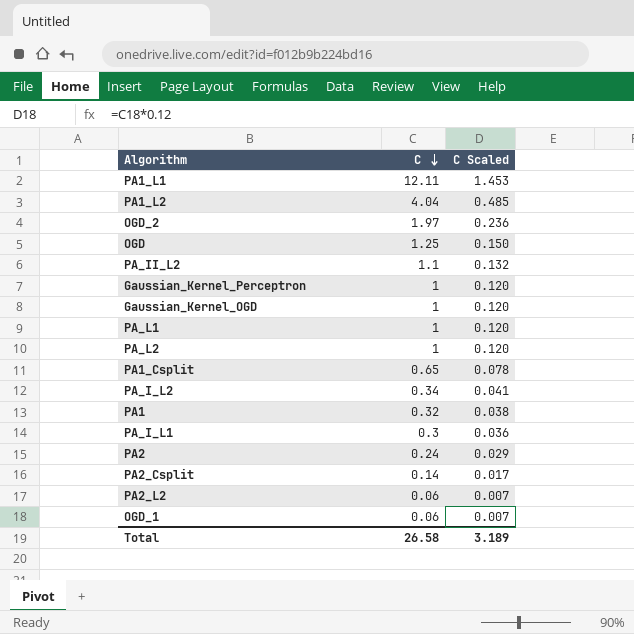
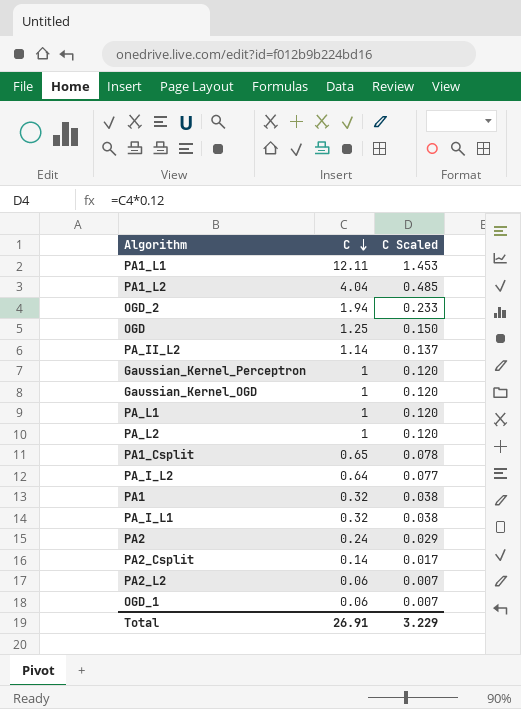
OGD_2 | C: 1.97 -> 1.94
OGD_2 | C Scaled: 0.236 -> 0.233
PA_II_L2 | C: 1.1 -> 1.14
PA_II_L2 | C Scaled: 0.132 -> 0.137
PA_I_L2 | C: 0.34 -> 0.64
PA_I_L2 | C Scaled: 0.041 -> 0.077
PA_I_L1 | C: 0.3 -> 0.32
PA_I_L1 | C Scaled: 0.036 -> 0.038
Total | C: 26.58 -> 26.91
Total | C Scaled: 3.189 -> 3.229

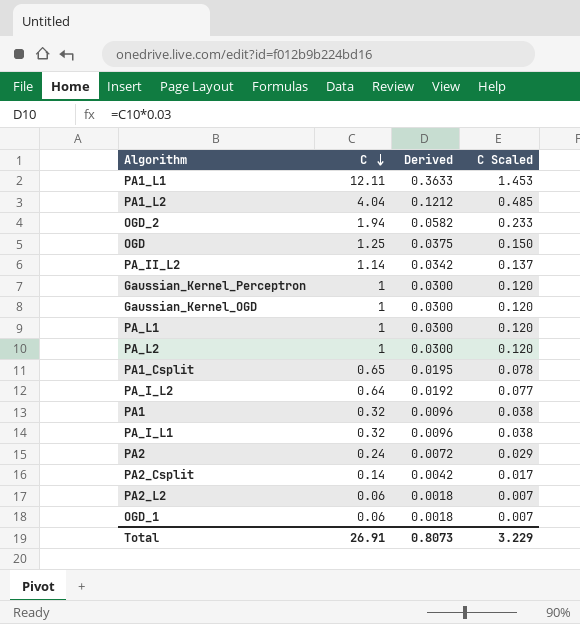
column Derived | formula: none -> [C] * 0.03

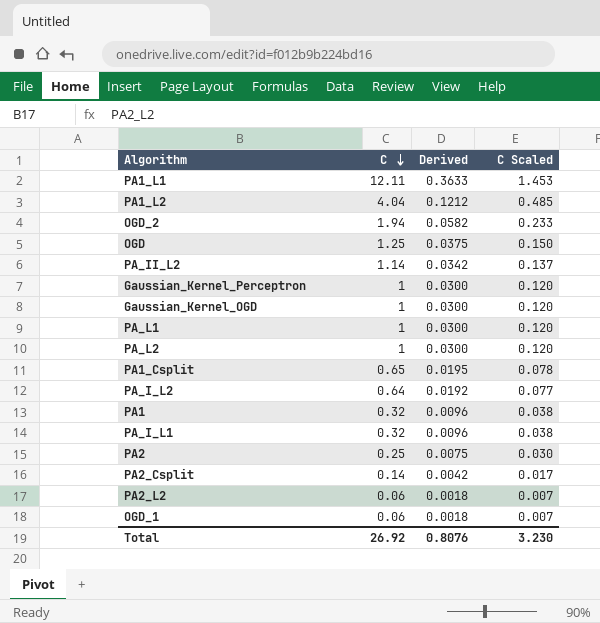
PA2 | C: 0.24 -> 0.25
PA2 | Derived: 0.0072 -> 0.0075
PA2 | C Scaled: 0.029 -> 0.030
Total | C: 26.91 -> 26.92
Total | Derived: 0.8073 -> 0.8076
Total | C Scaled: 3.229 -> 3.230

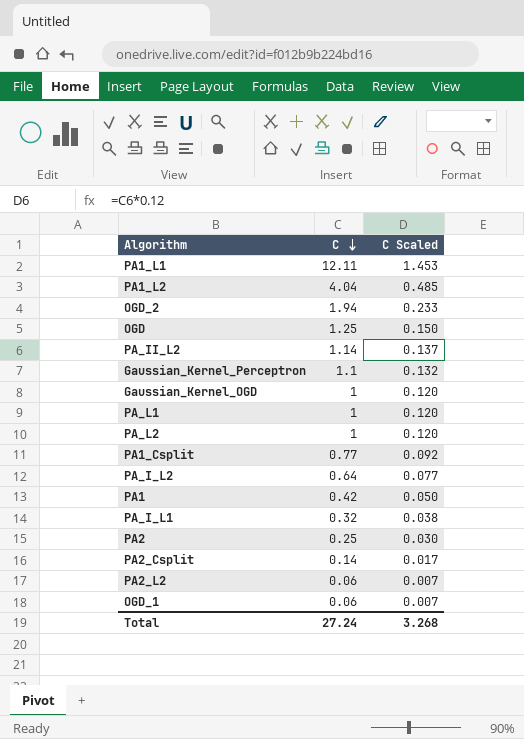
column Derived | formula: [C] * 0.03 -> none
Gaussian_Kernel_Perceptron | C: 1 -> 1.1
Gaussian_Kernel_Perceptron | C Scaled: 0.120 -> 0.132
PA1_Csplit | C: 0.65 -> 0.77
PA1_Csplit | C Scaled: 0.078 -> 0.092
PA1 | C: 0.32 -> 0.42
PA1 | C Scaled: 0.038 -> 0.050
Total | C: 26.92 -> 27.24
Total | C Scaled: 3.230 -> 3.268

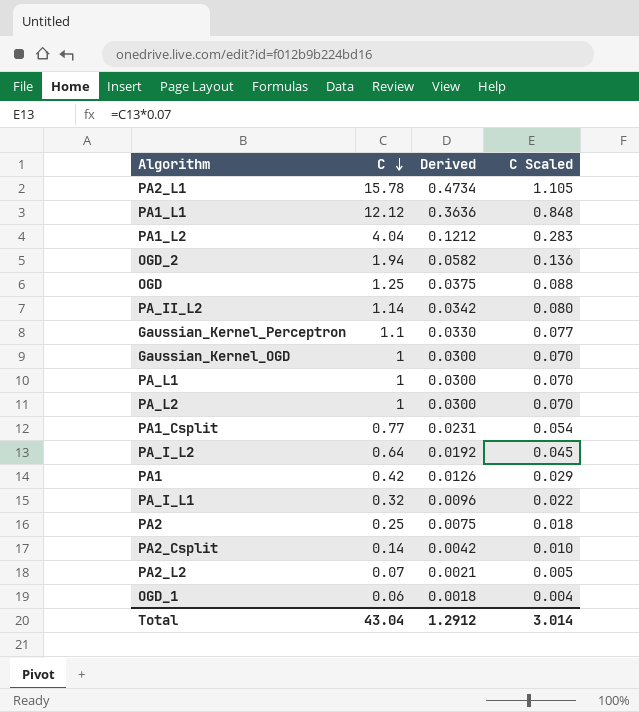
column Derived | formula: none -> [C] * 0.03
column C Scaled | formula: [C] * 0.12 -> [C] * 0.07
row PA2_L1: none -> 15.78 | 0.4734 | 1.105
PA1_L1 | C: 12.11 -> 12.12
PA2_L2 | C: 0.06 -> 0.07
Total | C: 27.24 -> 43.04
Total | C Scaled: 3.268 -> 3.014

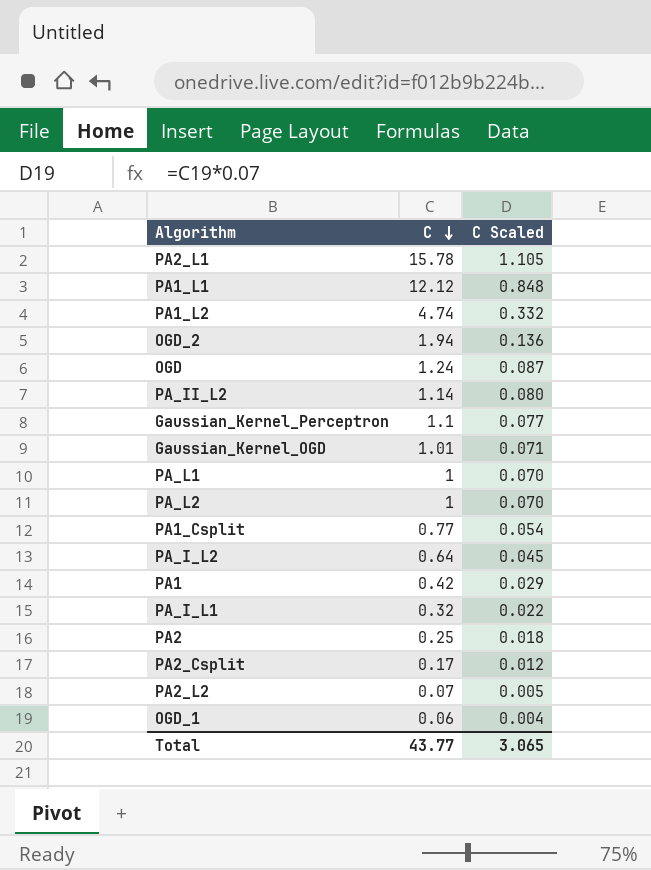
column Derived | formula: [C] * 0.03 -> none
PA1_L2 | C: 4.04 -> 4.74
PA1_L2 | C Scaled: 0.283 -> 0.332
OGD | C: 1.25 -> 1.24
OGD | C Scaled: 0.088 -> 0.087
Gaussian_Kernel_OGD | C: 1 -> 1.01
Gaussian_Kernel_OGD | C Scaled: 0.070 -> 0.071
PA2_Csplit | C: 0.14 -> 0.17
PA2_Csplit | C Scaled: 0.010 -> 0.012
Total | C: 43.04 -> 43.77
Total | C Scaled: 3.014 -> 3.065

